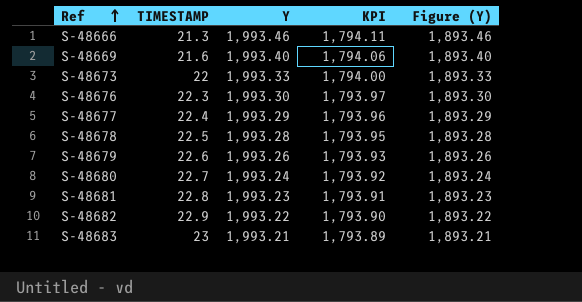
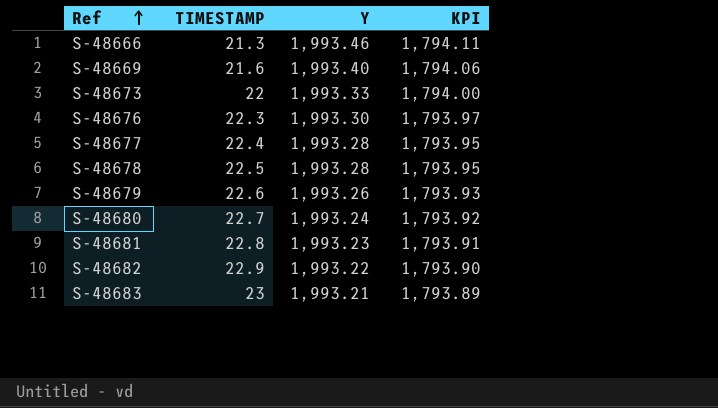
column Figure (Y) | formula: [Y] - 100 -> none
S-48677 | Y: 1,993.29 -> 1,993.28
S-48677 | KPI: 1,793.96 -> 1,793.95

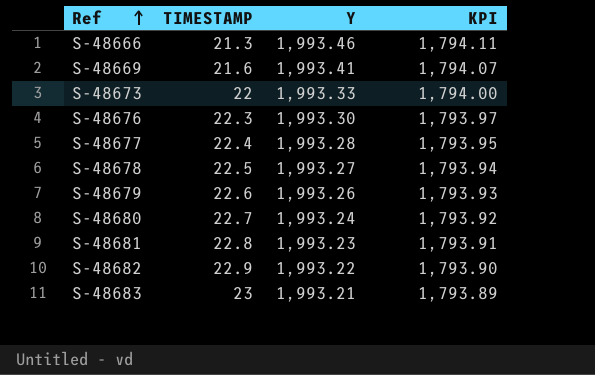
S-48669 | Y: 1,993.40 -> 1,993.41
S-48669 | KPI: 1,794.06 -> 1,794.07
S-48678 | Y: 1,993.28 -> 1,993.27
S-48678 | KPI: 1,793.95 -> 1,793.94

